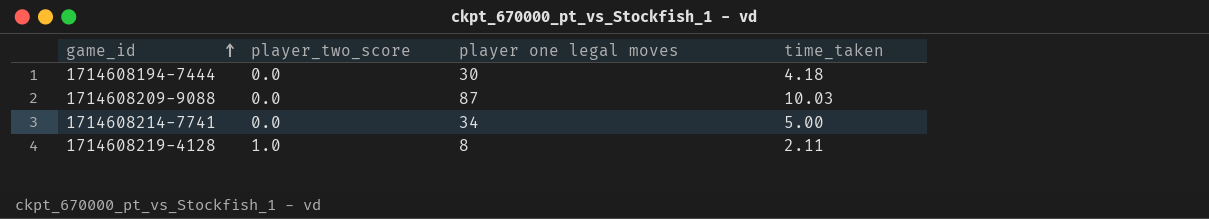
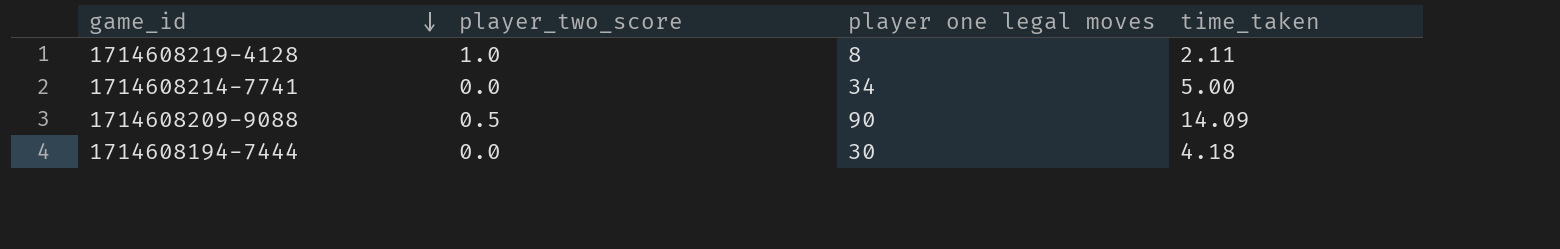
row order: game_id ascending -> game_id descending
1714608209-9088 | player_two_score: 0.0 -> 0.5
1714608209-9088 | player one legal moves: 87 -> 90
1714608209-9088 | time_taken: 10.03 -> 14.09

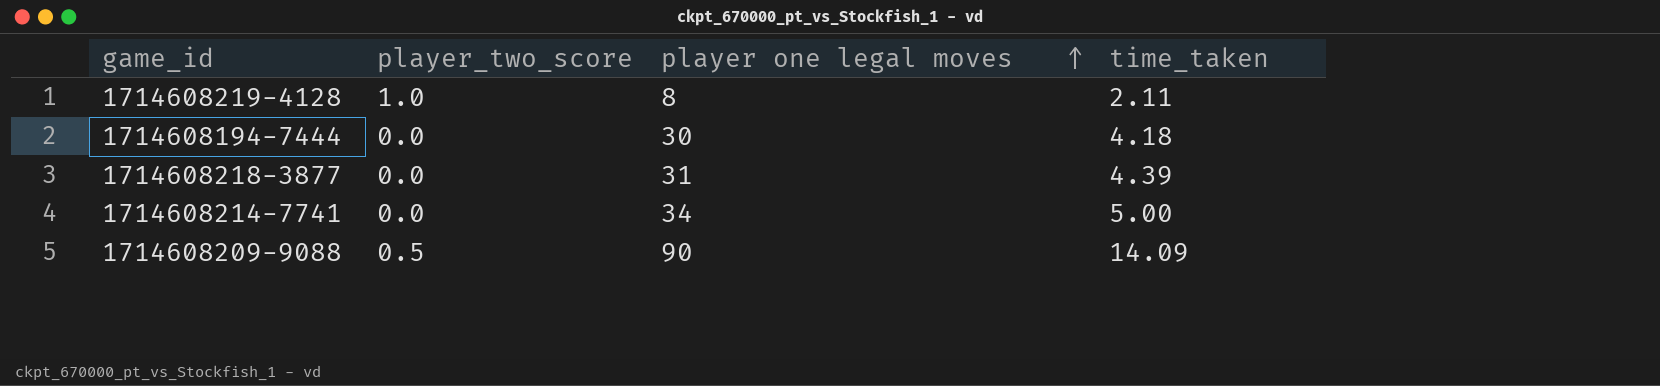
row order: game_id descending -> player one legal moves ascending
row 1714608218-3877: none -> 0.0 | 31 | 4.39

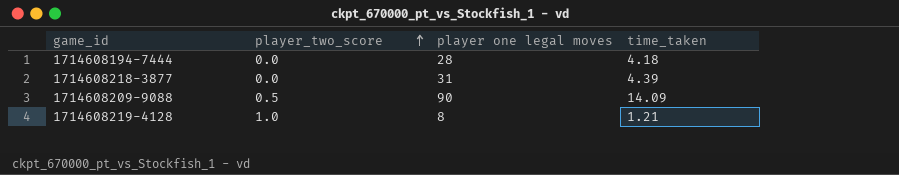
row order: player one legal moves ascending -> player_two_score ascending
row 1714608214-7741: 0.0 | 34 | 5.00 -> none
1714608194-7444 | player one legal moves: 30 -> 28
1714608219-4128 | time_taken: 2.11 -> 1.21

